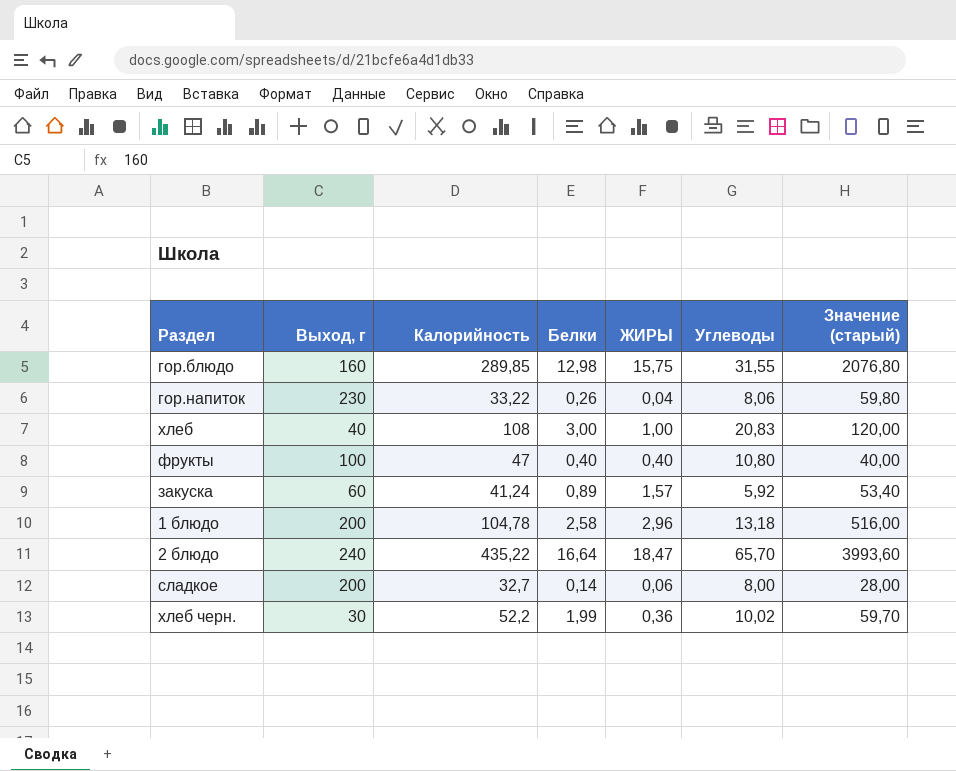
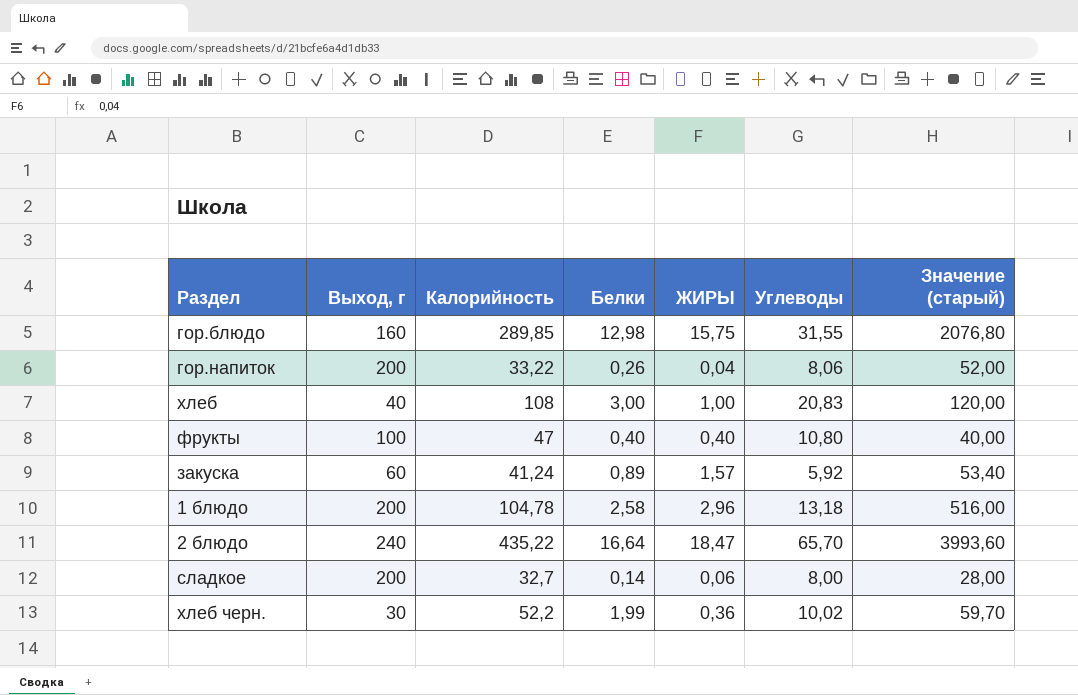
гор.напиток | Выход, г: 230 -> 200
гор.напиток | Значение (старый): 59,80 -> 52,00

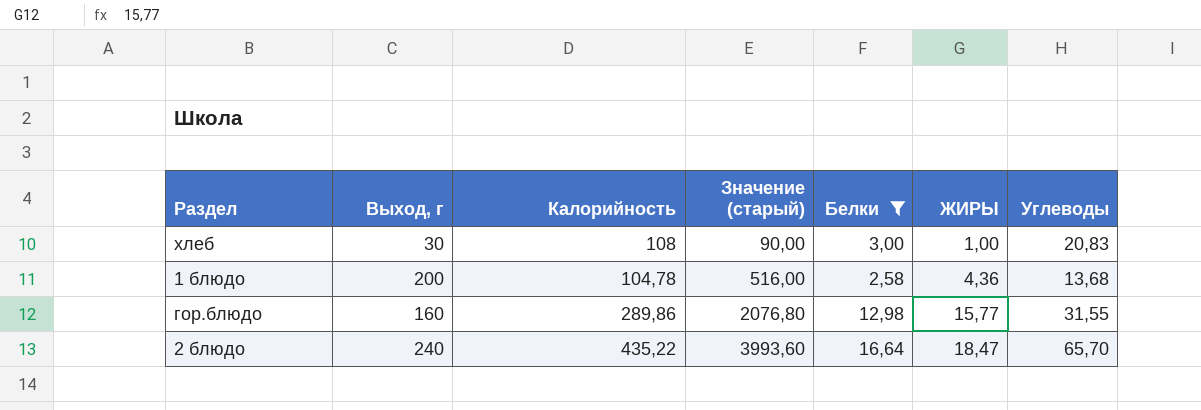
filter: none -> Белки >= 2,58
row order: none -> Значение (старый) ascending
column Значение (старый) | position: 7 -> 4
хлеб | Выход, г: 40 -> 30
хлеб | Значение (старый): 120,00 -> 90,00
1 блюдо | ЖИРЫ: 2,96 -> 4,36
1 блюдо | Углеводы: 13,18 -> 13,68
гор.блюдо | Калорийность: 289,85 -> 289,86
гор.блюдо | ЖИРЫ: 15,75 -> 15,77

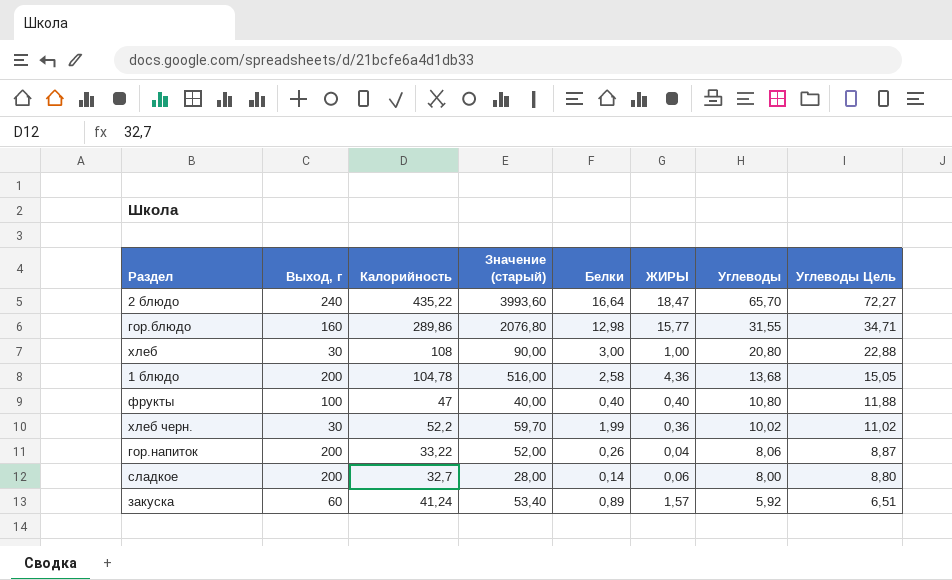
filter: Белки >= 2,58 -> none
row order: Значение (старый) ascending -> Углеводы descending
column Углеводы Цель | formula: none -> [Углеводы] * 1,1
хлеб | Углеводы: 20,83 -> 20,80

